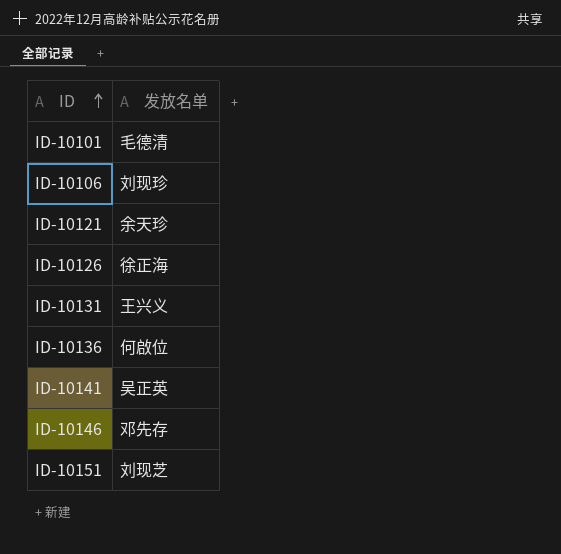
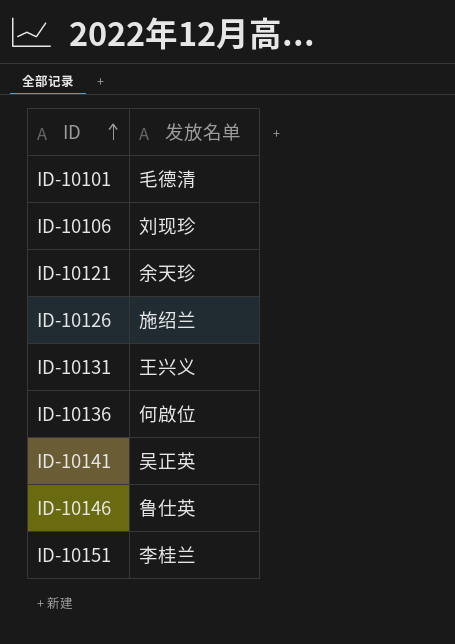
ID-10126 | 发放名单: 徐正海 -> 施绍兰
ID-10146 | 发放名单: 邓先存 -> 鲁仕英
ID-10151 | 发放名单: 刘现芝 -> 李桂兰

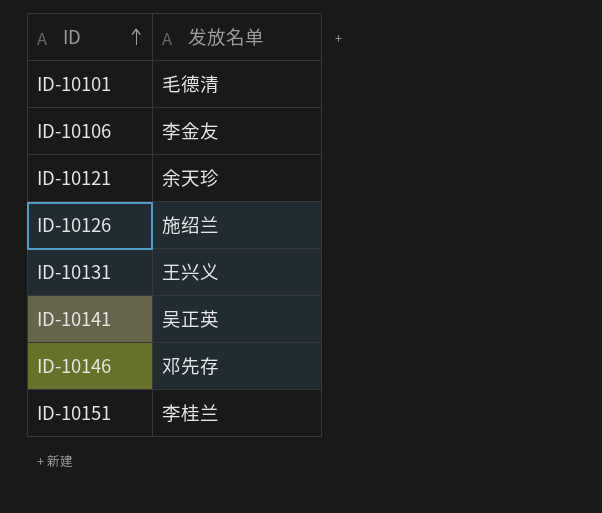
row ID-10136: 何啟位 -> none
ID-10106 | 发放名单: 刘现珍 -> 李金友
ID-10146 | 发放名单: 鲁仕英 -> 邓先存

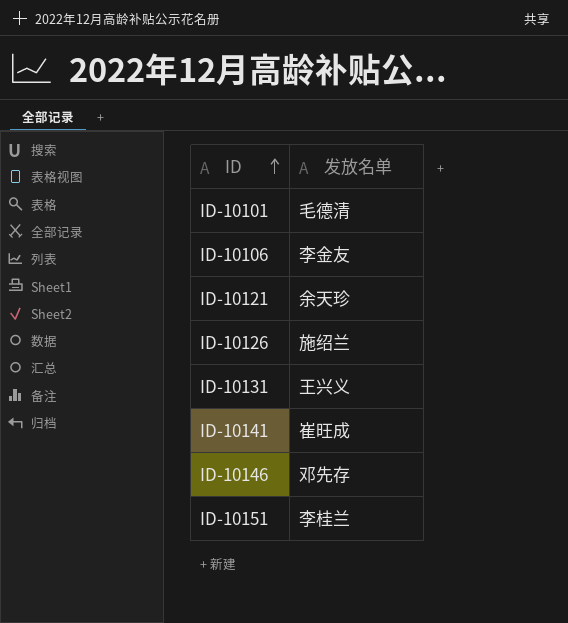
ID-10141 | 发放名单: 吴正英 -> 崔旺成

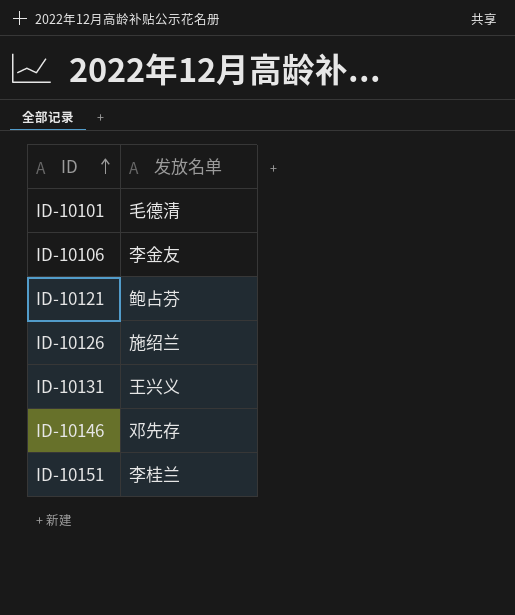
row ID-10141: 崔旺成 -> none
ID-10121 | 发放名单: 余天珍 -> 鲍占芬

